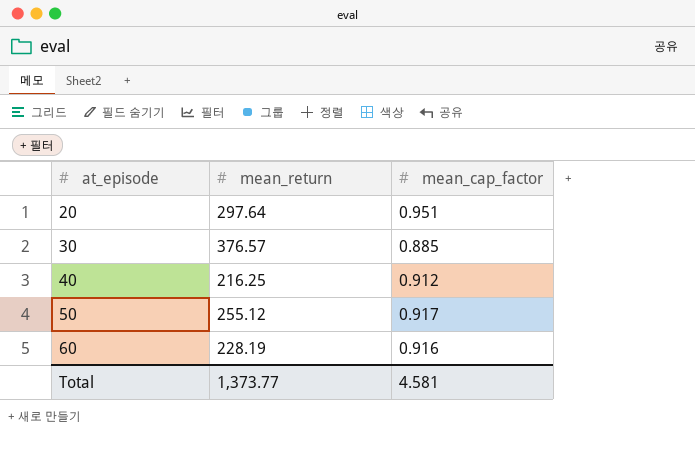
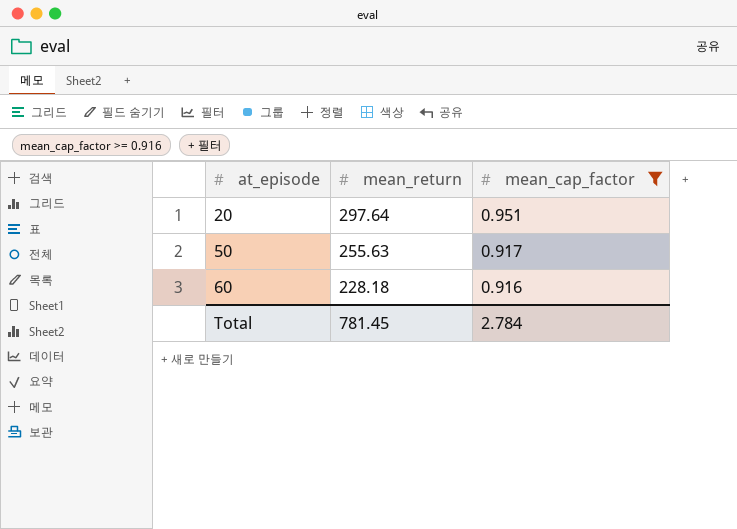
filter: none -> mean_cap_factor >= 0.916
50 | mean_return: 255.12 -> 255.63
60 | mean_return: 228.19 -> 228.18
Total | mean_return: 1,373.77 -> 781.45
Total | mean_cap_factor: 4.581 -> 2.784

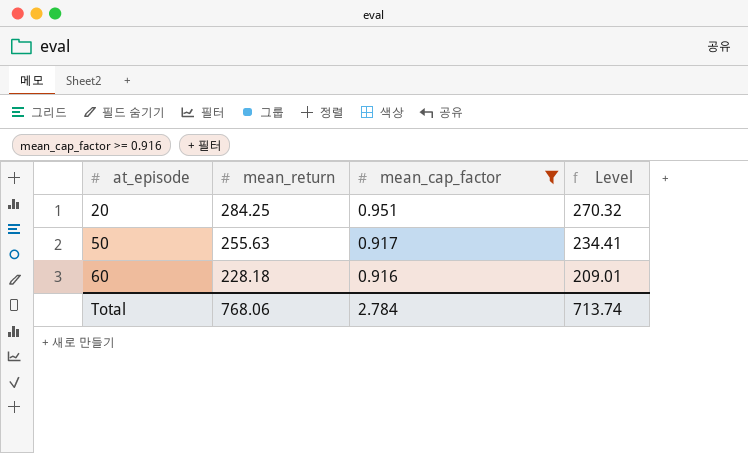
column Level | formula: none -> [mean_return] * [mean_cap_factor]
20 | mean_return: 297.64 -> 284.25
Total | mean_return: 781.45 -> 768.06

